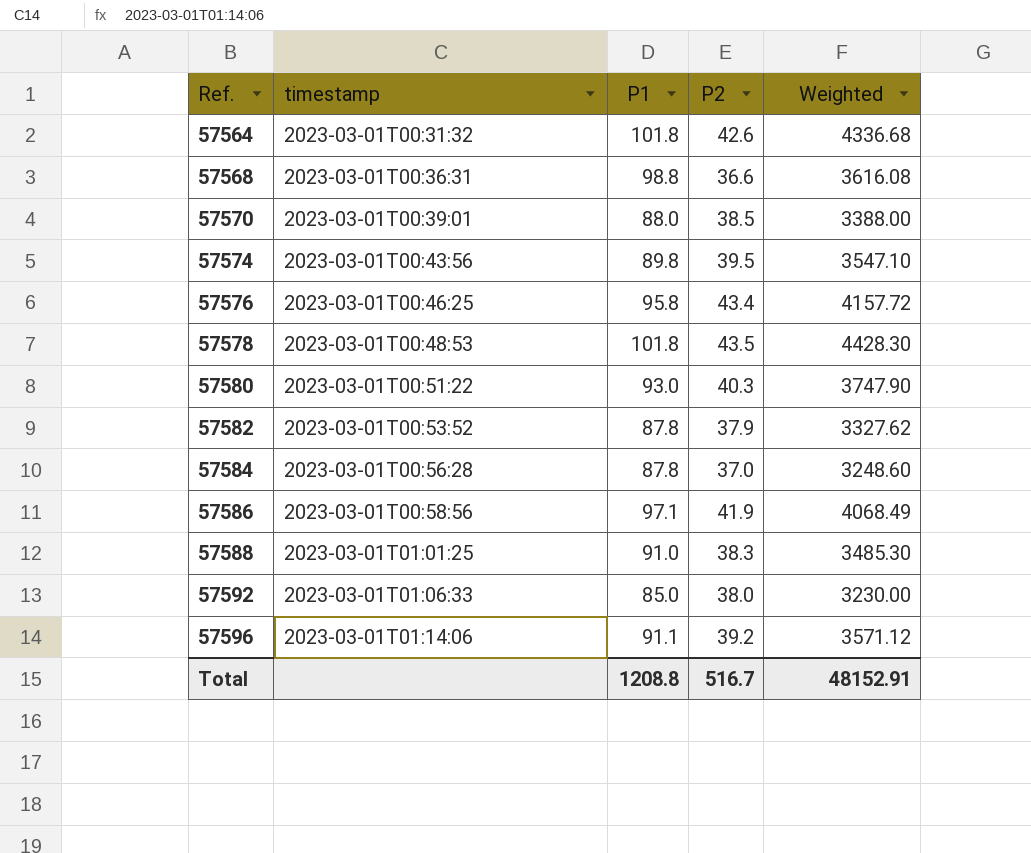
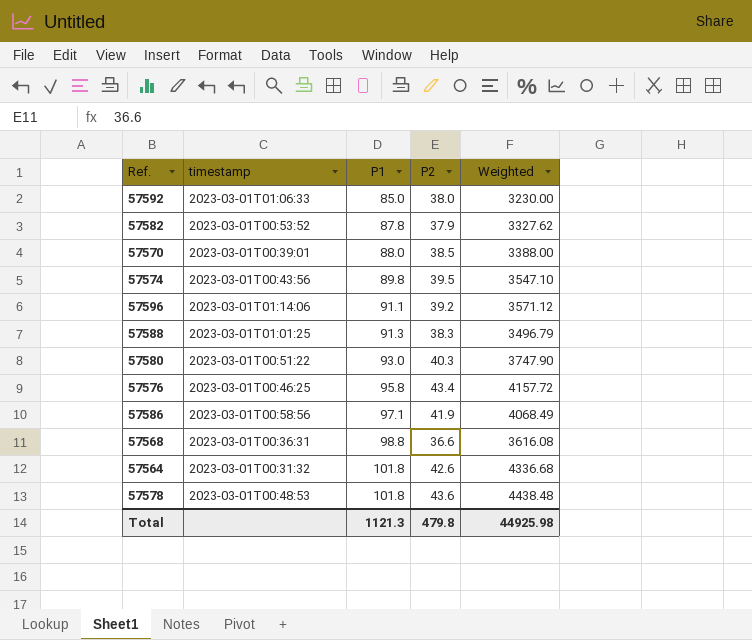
row order: Ref. ascending -> P1 ascending
row 57584: 2023-03-01T00:56:28 | 87.8 | 37.0 | 3248.60 -> none
57588 | P1: 91.0 -> 91.3
57588 | Weighted: 3485.30 -> 3496.79
57578 | P2: 43.5 -> 43.6
57578 | Weighted: 4428.30 -> 4438.48
Total | P1: 1208.8 -> 1121.3
Total | P2: 516.7 -> 479.8
Total | Weighted: 48152.91 -> 44925.98

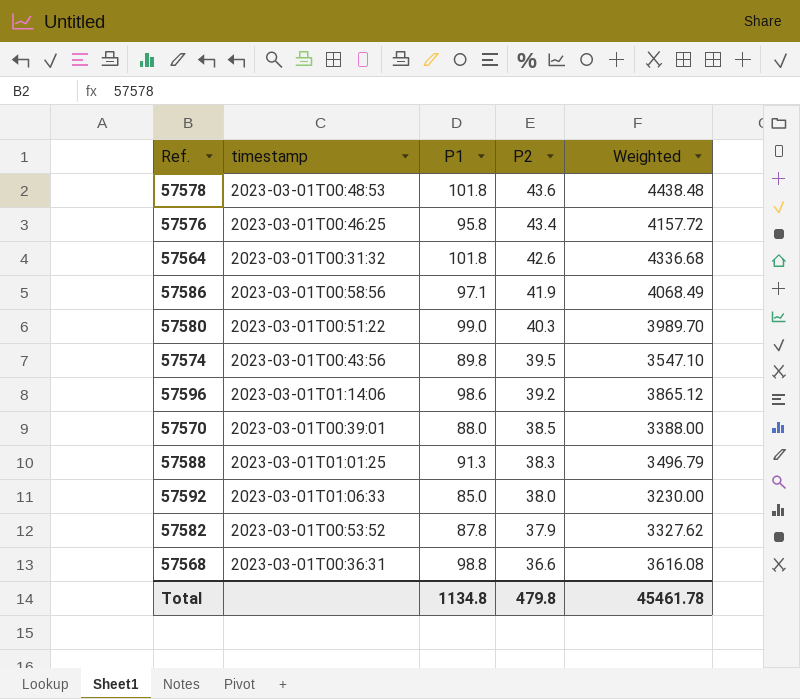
row order: P1 ascending -> P2 descending
57580 | P1: 93.0 -> 99.0
57580 | Weighted: 3747.90 -> 3989.70
57596 | P1: 91.1 -> 98.6
57596 | Weighted: 3571.12 -> 3865.12
Total | P1: 1121.3 -> 1134.8
Total | Weighted: 44925.98 -> 45461.78

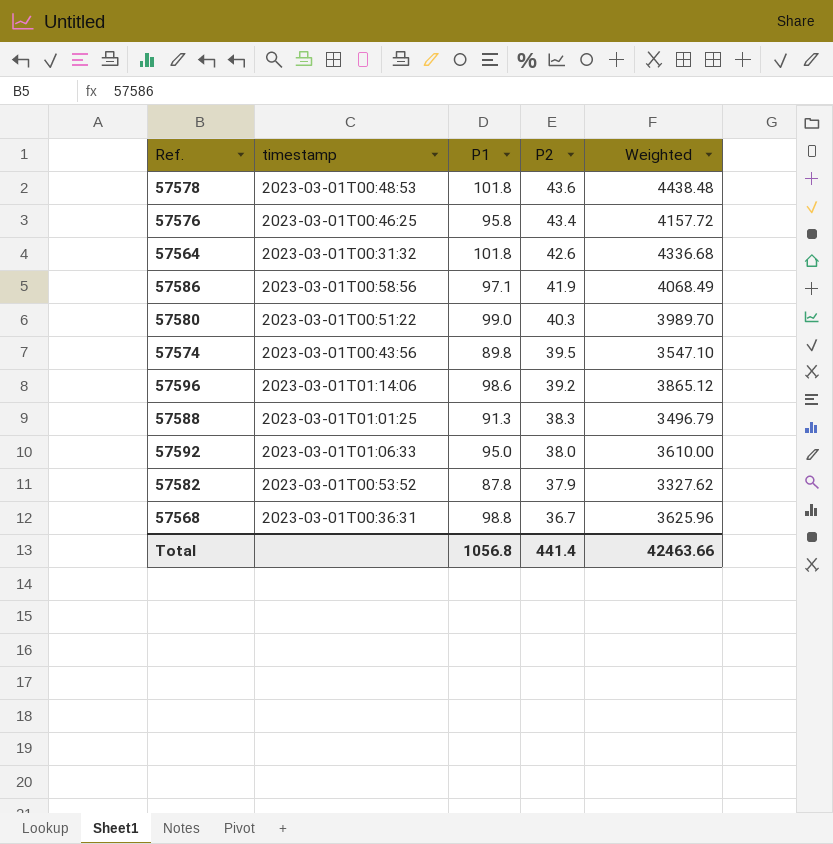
row 57570: 2023-03-01T00:39:01 | 88.0 | 38.5 | 3388.00 -> none
57592 | P1: 85.0 -> 95.0
57592 | Weighted: 3230.00 -> 3610.00
57568 | P2: 36.6 -> 36.7
57568 | Weighted: 3616.08 -> 3625.96
Total | P1: 1134.8 -> 1056.8
Total | P2: 479.8 -> 441.4
Total | Weighted: 45461.78 -> 42463.66

